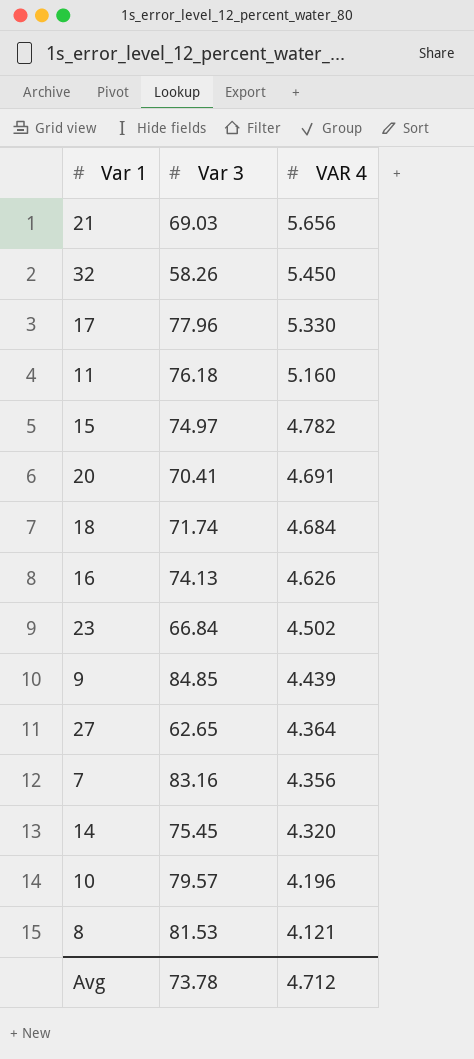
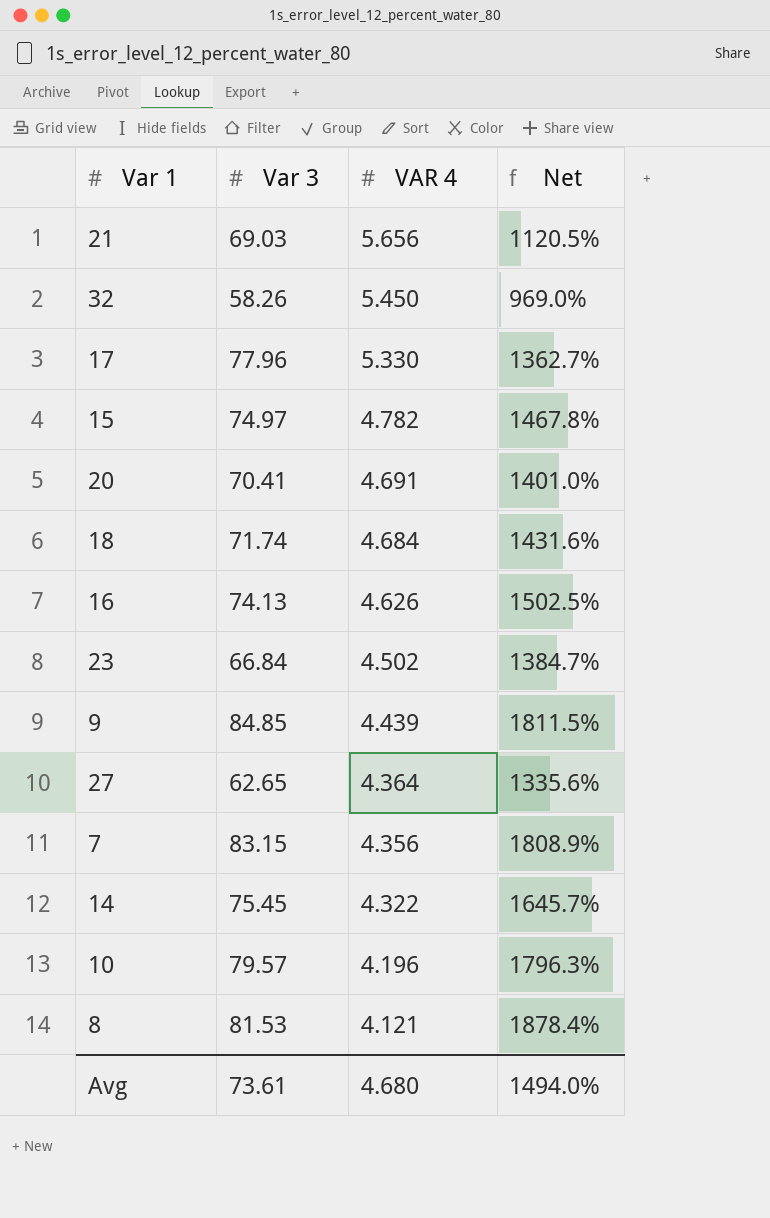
column Net | formula: none -> ([Var 3] - [VAR 4]) / [VAR 4]
row 11: 76.18 | 5.160 -> none
7 | Var 3: 83.16 -> 83.15
14 | VAR 4: 4.320 -> 4.322
Avg | Var 3: 73.78 -> 73.61
Avg | VAR 4: 4.712 -> 4.680

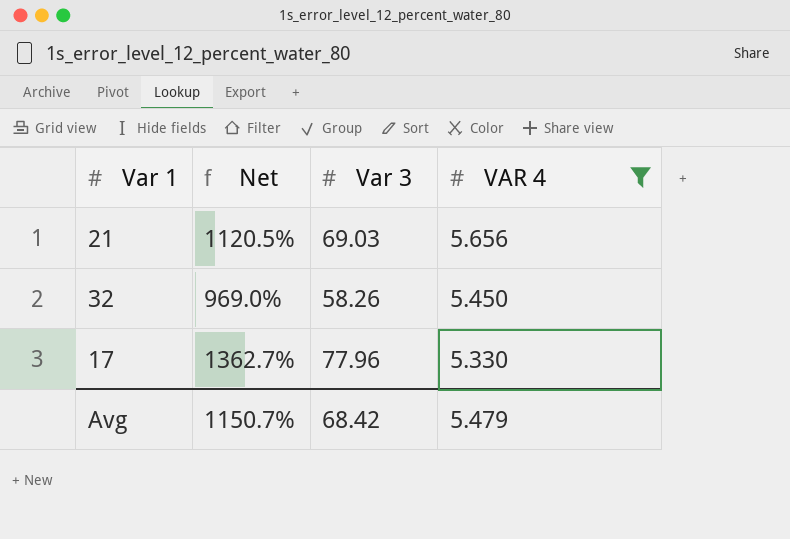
filter: none -> VAR 4 >= 5.330
column Net | position: 4 -> 2
Avg | Net: 1494.0% -> 1150.7%
Avg | Var 3: 73.61 -> 68.42
Avg | VAR 4: 4.680 -> 5.479

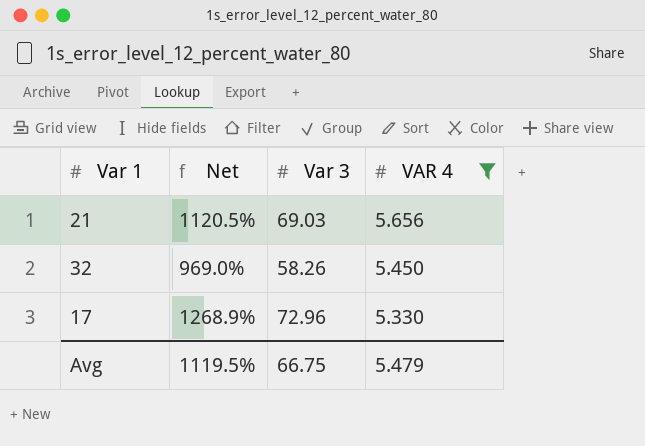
17 | Net: 1362.7% -> 1268.9%
17 | Var 3: 77.96 -> 72.96
Avg | Net: 1150.7% -> 1119.5%
Avg | Var 3: 68.42 -> 66.75

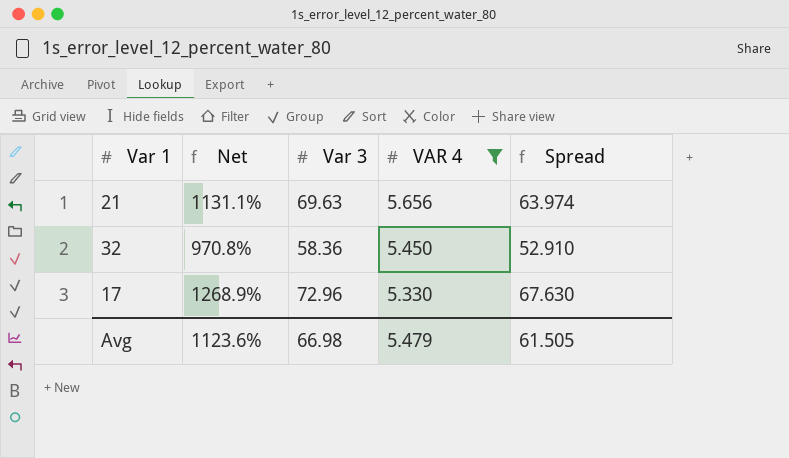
column Spread | formula: none -> [Var 3] - [VAR 4]
21 | Net: 1120.5% -> 1131.1%
21 | Var 3: 69.03 -> 69.63
32 | Net: 969.0% -> 970.8%
32 | Var 3: 58.26 -> 58.36
Avg | Net: 1119.5% -> 1123.6%
Avg | Var 3: 66.75 -> 66.98

